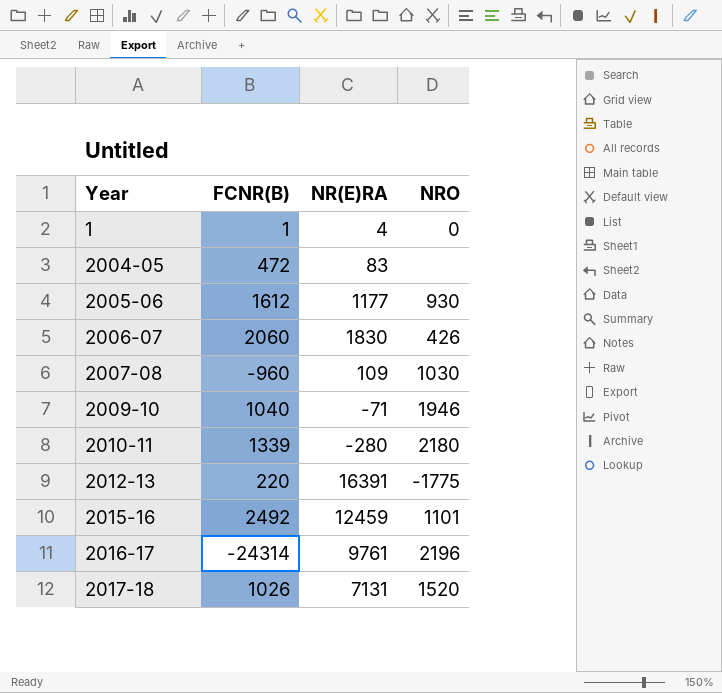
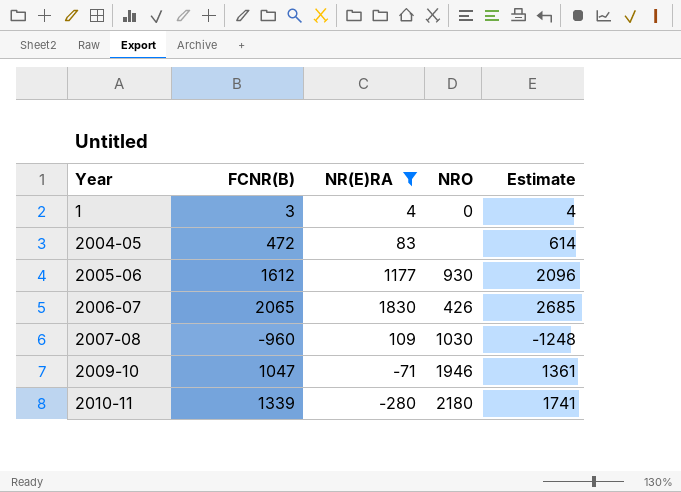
filter: none -> NR(E)RA <= 1830
column Estimate | formula: none -> [FCNR(B)] * 1.3
1 | FCNR(B): 1 -> 3
2006-07 | FCNR(B): 2060 -> 2065
2009-10 | FCNR(B): 1040 -> 1047

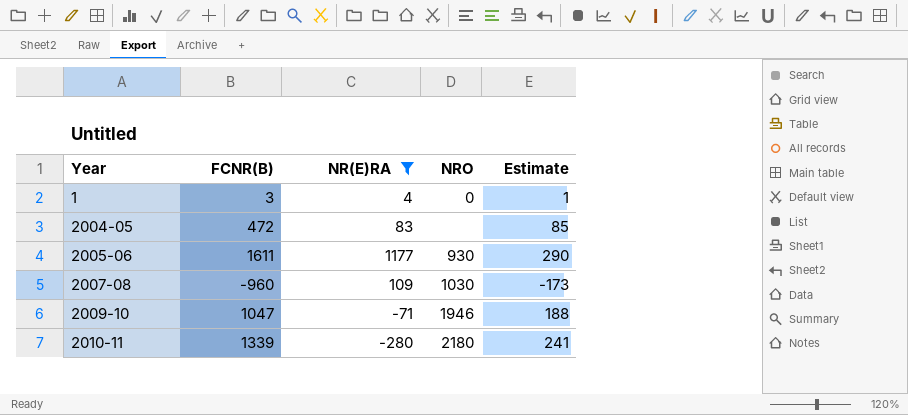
column Estimate | formula: [FCNR(B)] * 1.3 -> [FCNR(B)] * 0.18
row 2006-07: 2065 | 1830 | 426 | 2685 -> none
2005-06 | FCNR(B): 1612 -> 1611

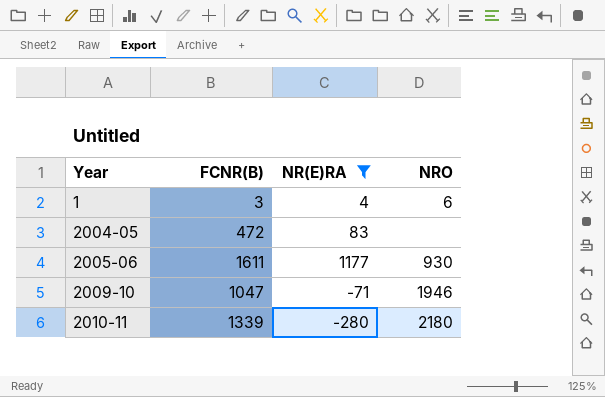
column Estimate | formula: [FCNR(B)] * 0.18 -> none
row 2007-08: -960 | 109 | 1030 | -173 -> none
1 | NRO: 0 -> 6

